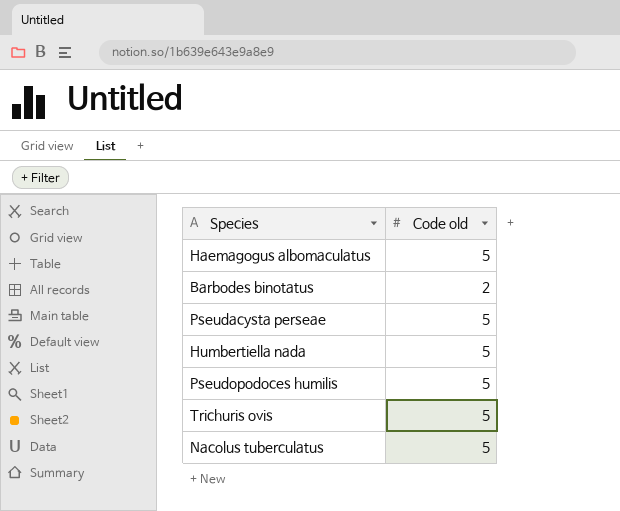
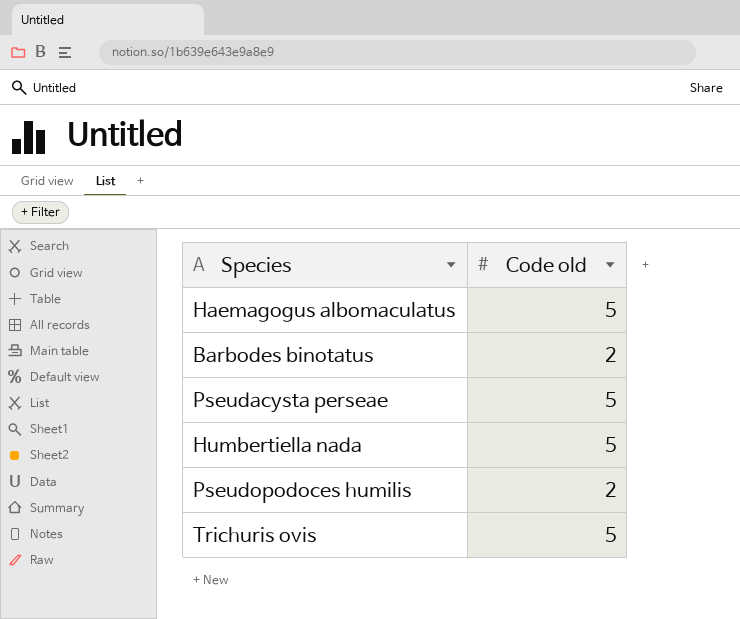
row Nacolus tuberculatus: 5 -> none
Pseudopodoces humilis | Code old: 5 -> 2

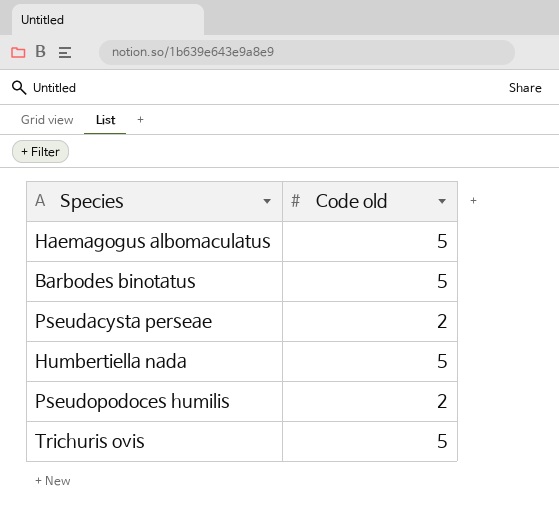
Barbodes binotatus | Code old: 2 -> 5
Pseudacysta perseae | Code old: 5 -> 2

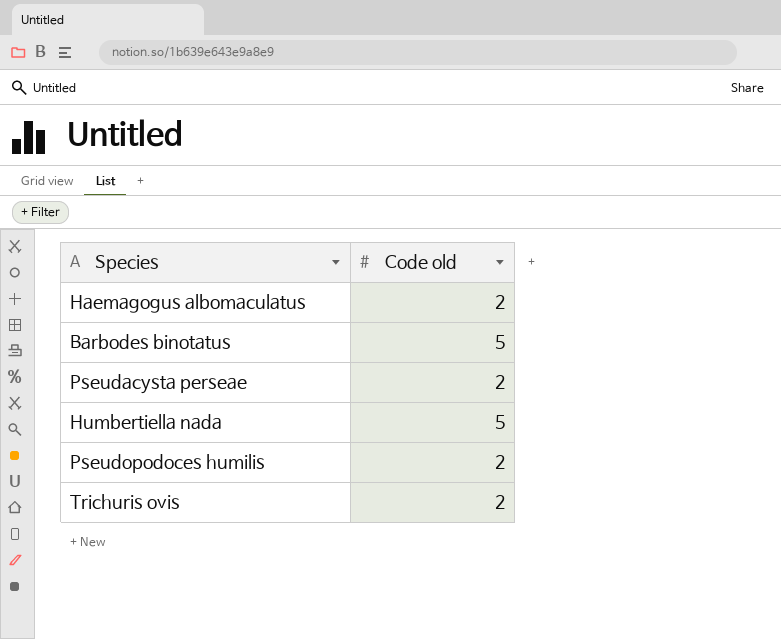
Haemagogus albomaculatus | Code old: 5 -> 2
Trichuris ovis | Code old: 5 -> 2

